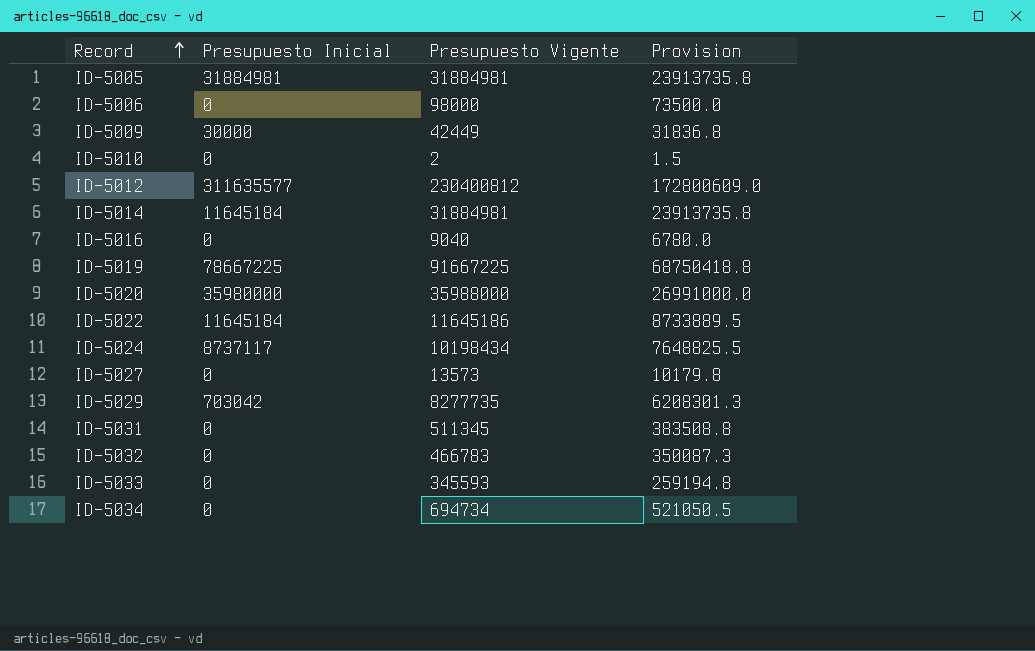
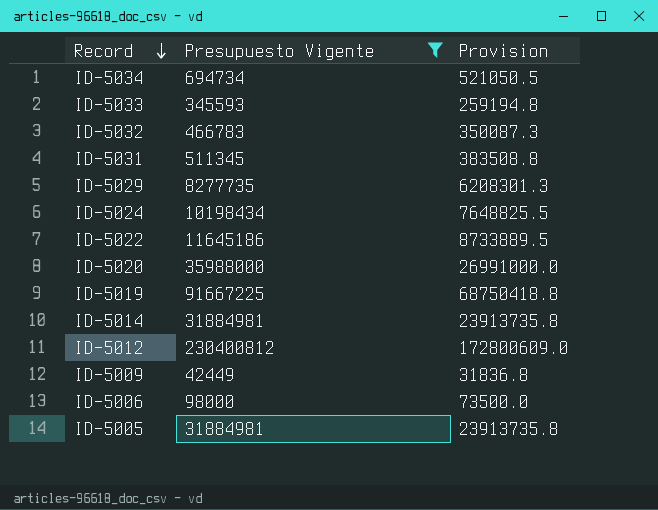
filter: none -> Presupuesto Vigente >= 42449
row order: Record ascending -> Record descending
column Presupuesto Inicial | position: 2 -> none

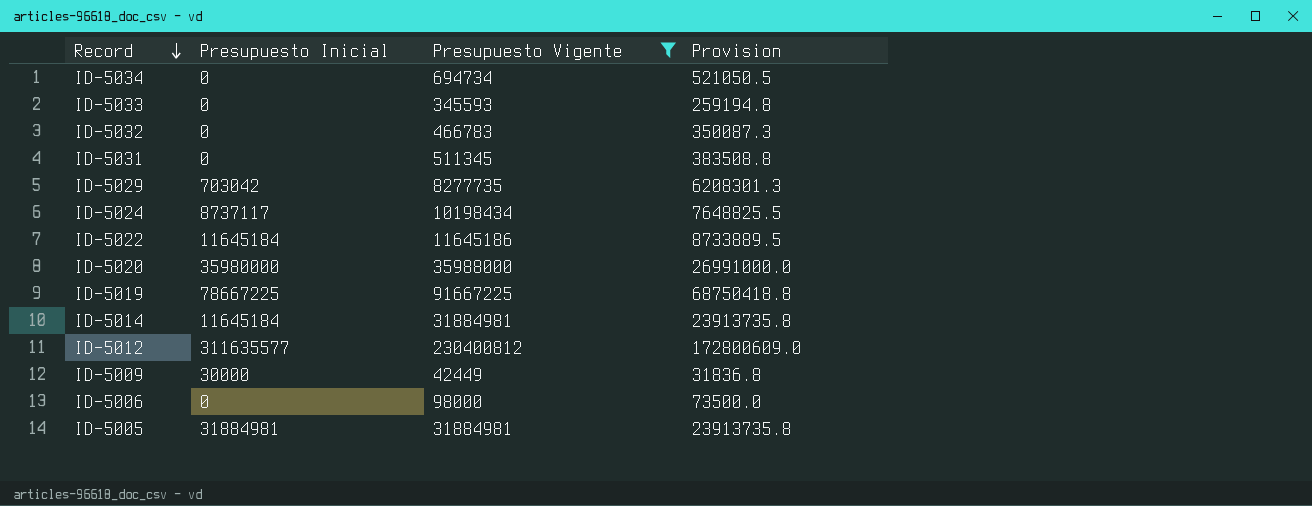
column Presupuesto Inicial | position: none -> 2

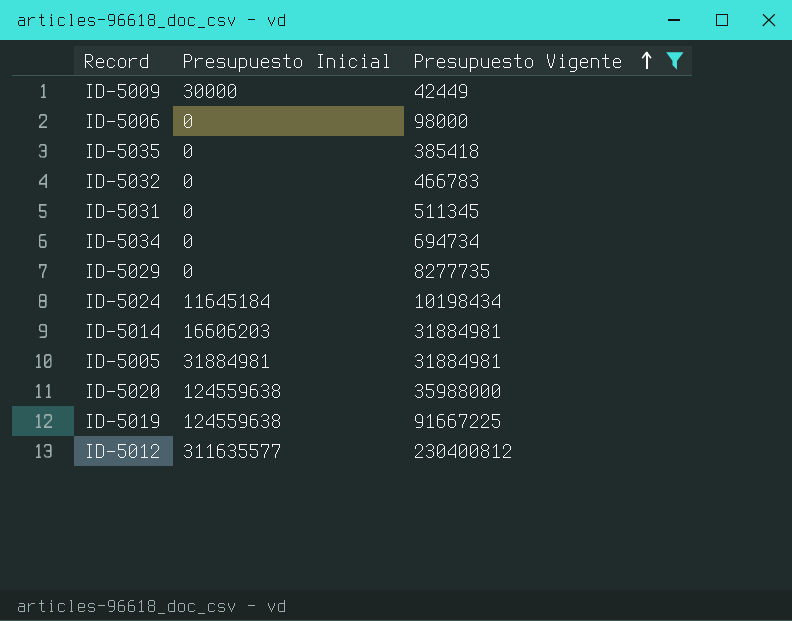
row order: Record descending -> Presupuesto Vigente ascending
column Provision | formula: [Presupuesto Vigente] * 0.75 -> none
row ID-5033: 0 | 345593 | 259194.8 -> none
row ID-5022: 11645184 | 11645186 | 8733889.5 -> none
row ID-5035: none -> 0 | 385418
ID-5029 | Presupuesto Inicial: 703042 -> 0
ID-5024 | Presupuesto Inicial: 8737117 -> 11645184
ID-5014 | Presupuesto Inicial: 11645184 -> 16606203
ID-5020 | Presupuesto Inicial: 35980000 -> 124559638
ID-5019 | Presupuesto Inicial: 78667225 -> 124559638

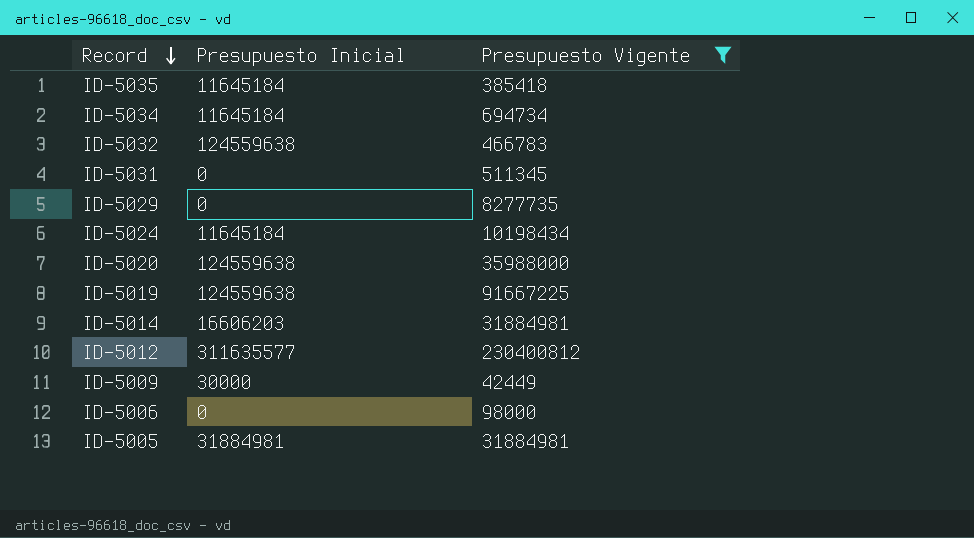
row order: Presupuesto Vigente ascending -> Record descending
ID-5035 | Presupuesto Inicial: 0 -> 11645184
ID-5034 | Presupuesto Inicial: 0 -> 11645184
ID-5032 | Presupuesto Inicial: 0 -> 124559638

